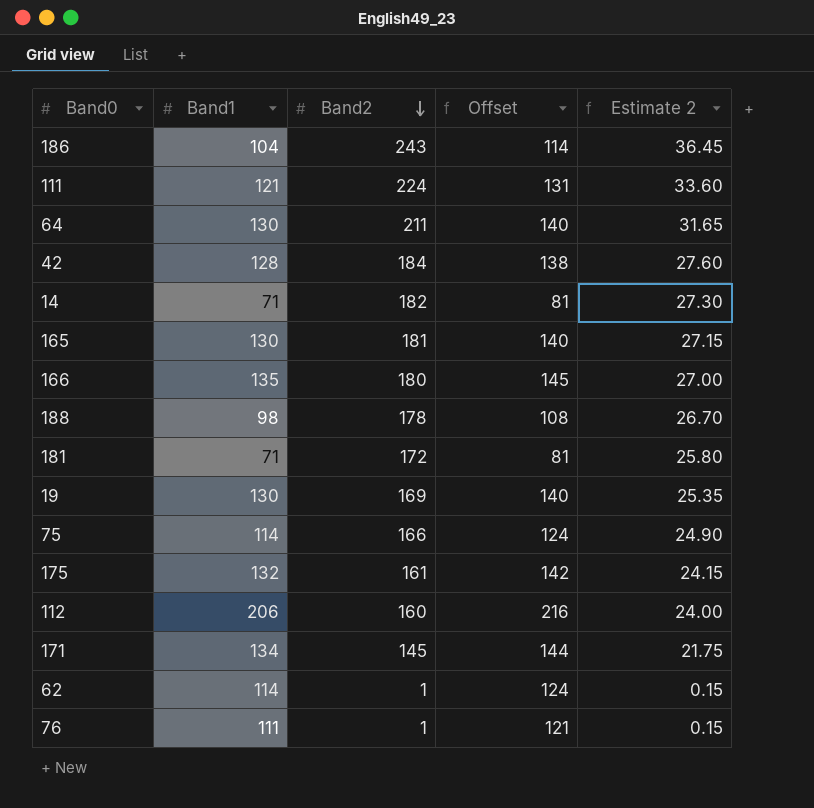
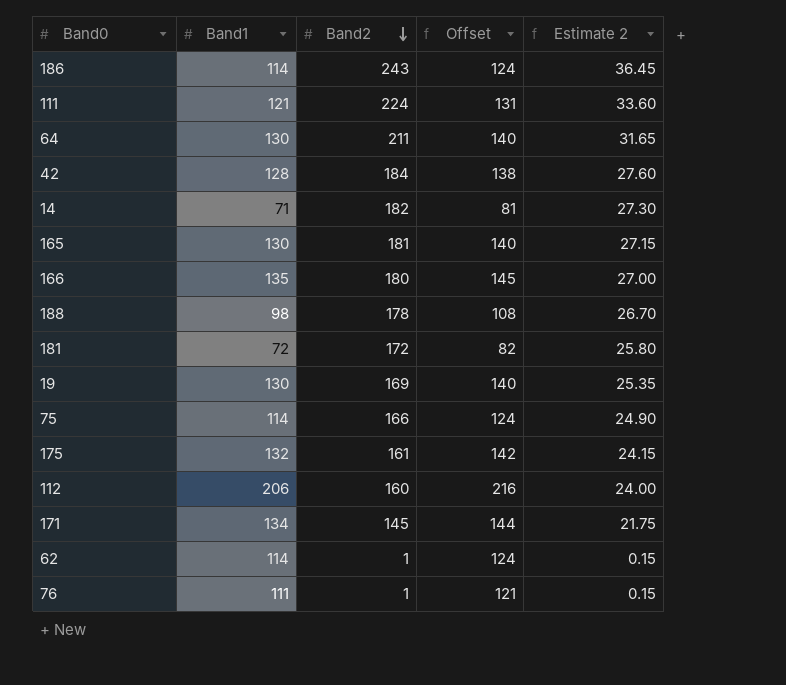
186 | Band1: 104 -> 114
186 | Offset: 114 -> 124
181 | Band1: 71 -> 72
181 | Offset: 81 -> 82

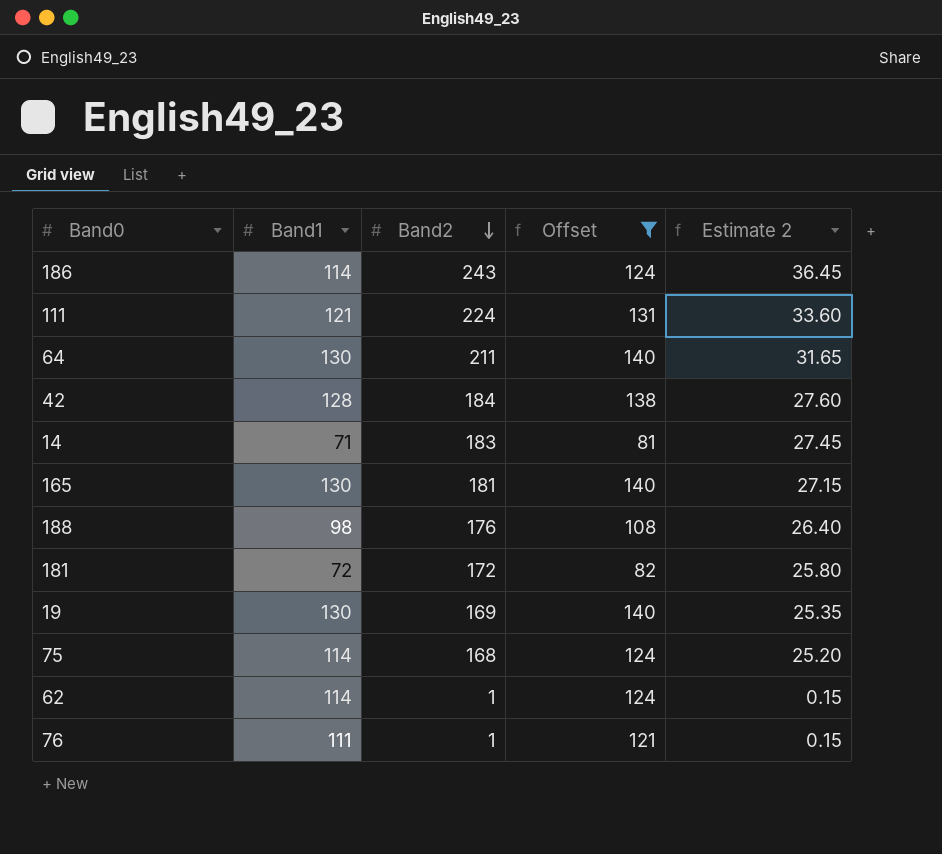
filter: none -> Offset <= 140
14 | Band2: 182 -> 183
14 | Estimate 2: 27.30 -> 27.45
188 | Band2: 178 -> 176
188 | Estimate 2: 26.70 -> 26.40
75 | Band2: 166 -> 168
75 | Estimate 2: 24.90 -> 25.20

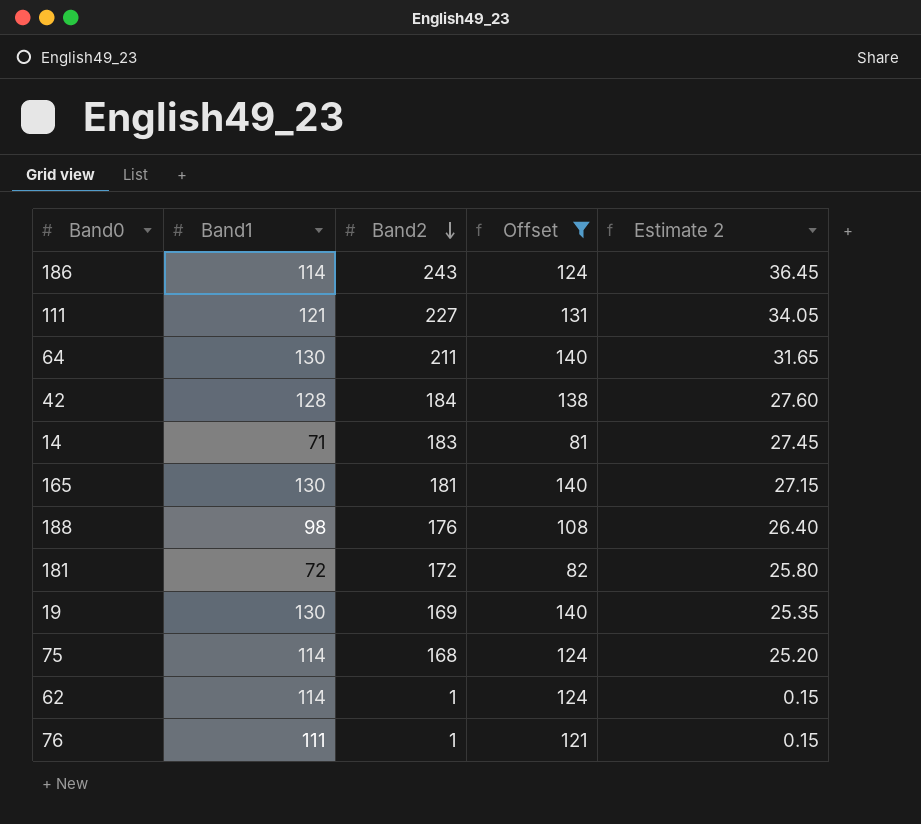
111 | Band2: 224 -> 227
111 | Estimate 2: 33.60 -> 34.05

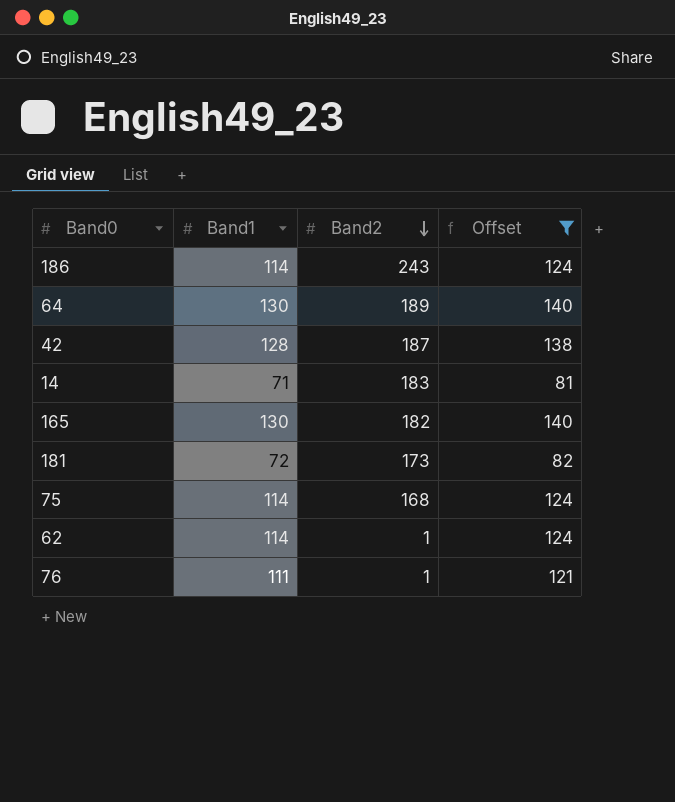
column Estimate 2 | formula: [Band2] * 0.15 -> none
row 111: 121 | 227 | 131 | 34.05 -> none
row 188: 98 | 176 | 108 | 26.40 -> none
row 19: 130 | 169 | 140 | 25.35 -> none
64 | Band2: 211 -> 189
42 | Band2: 184 -> 187
165 | Band2: 181 -> 182
181 | Band2: 172 -> 173

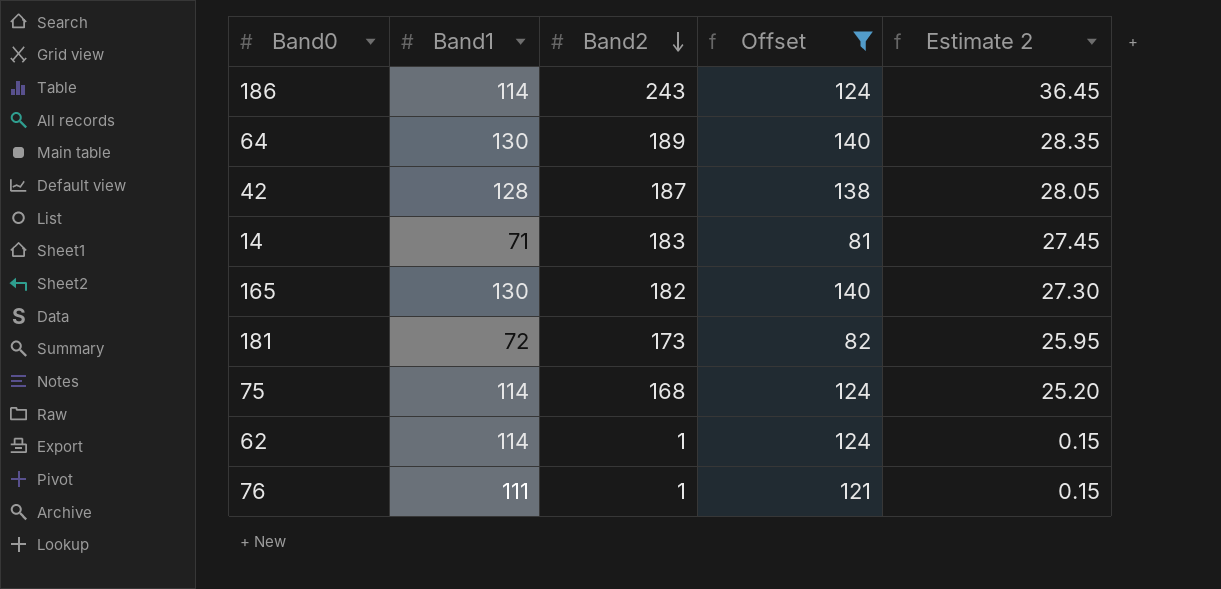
column Estimate 2 | formula: none -> [Band2] * 0.15

